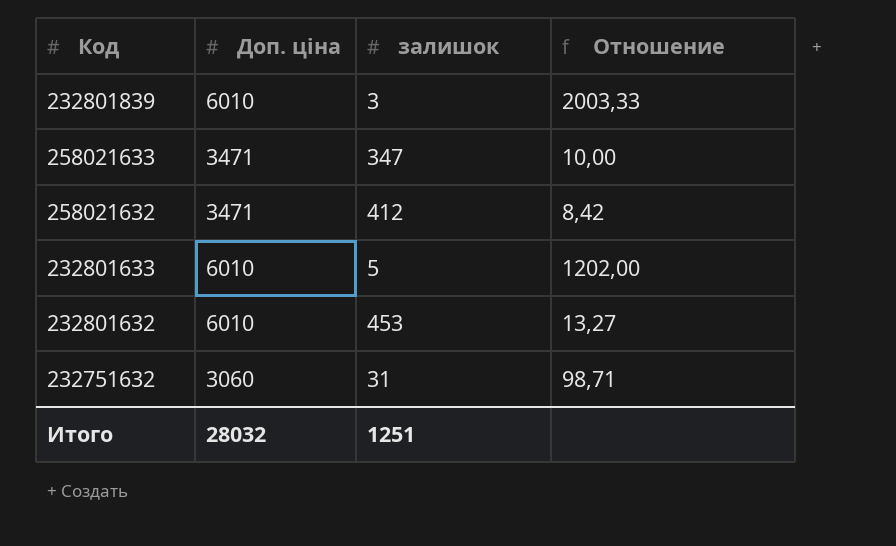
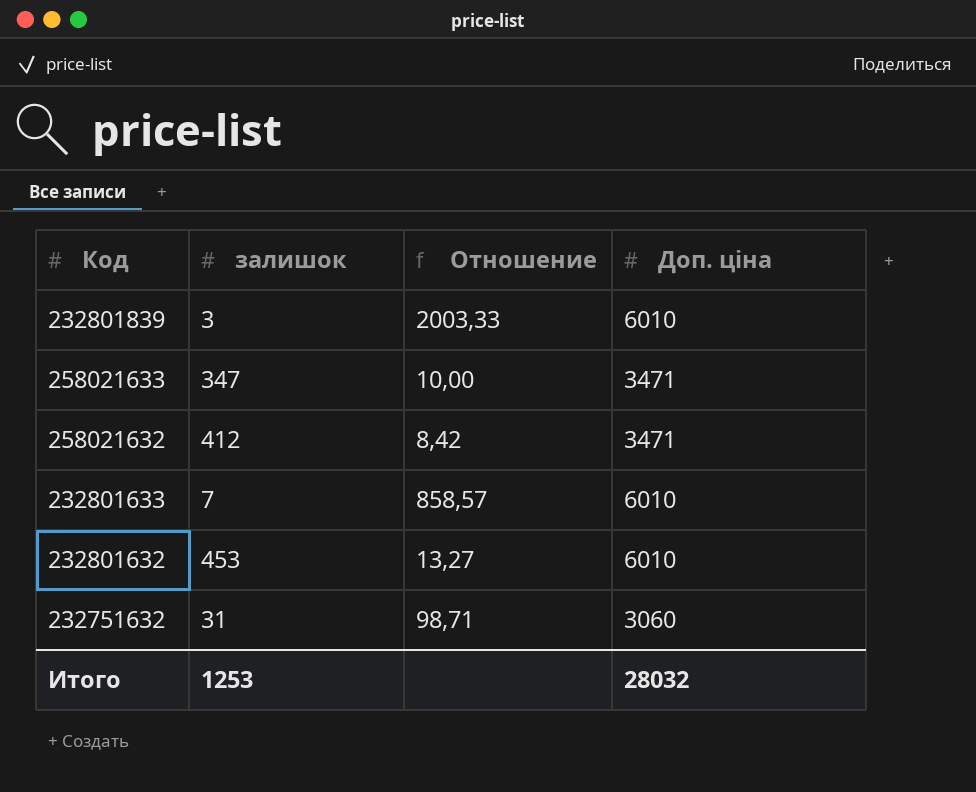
column Доп. ціна | position: 2 -> 4
232801633 | залишок: 5 -> 7
232801633 | Отношение: 1202,00 -> 858,57
Итого | залишок: 1251 -> 1253

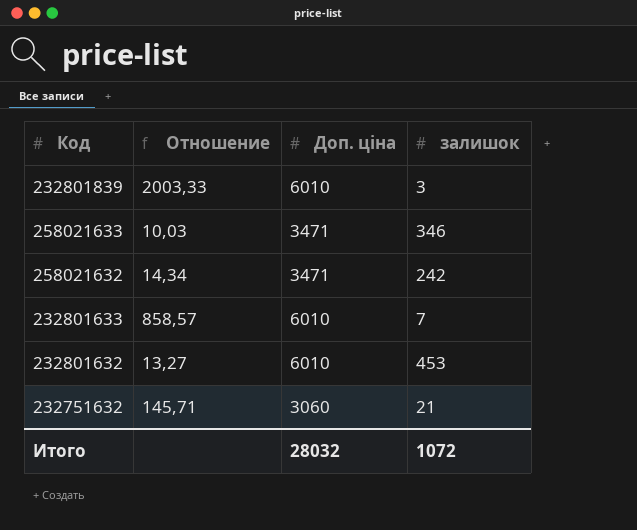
column залишок | position: 2 -> 4
258021633 | Отношение: 10,00 -> 10,03
258021633 | залишок: 347 -> 346
258021632 | Отношение: 8,42 -> 14,34
258021632 | залишок: 412 -> 242
232751632 | Отношение: 98,71 -> 145,71
232751632 | залишок: 31 -> 21
Итого | залишок: 1253 -> 1072

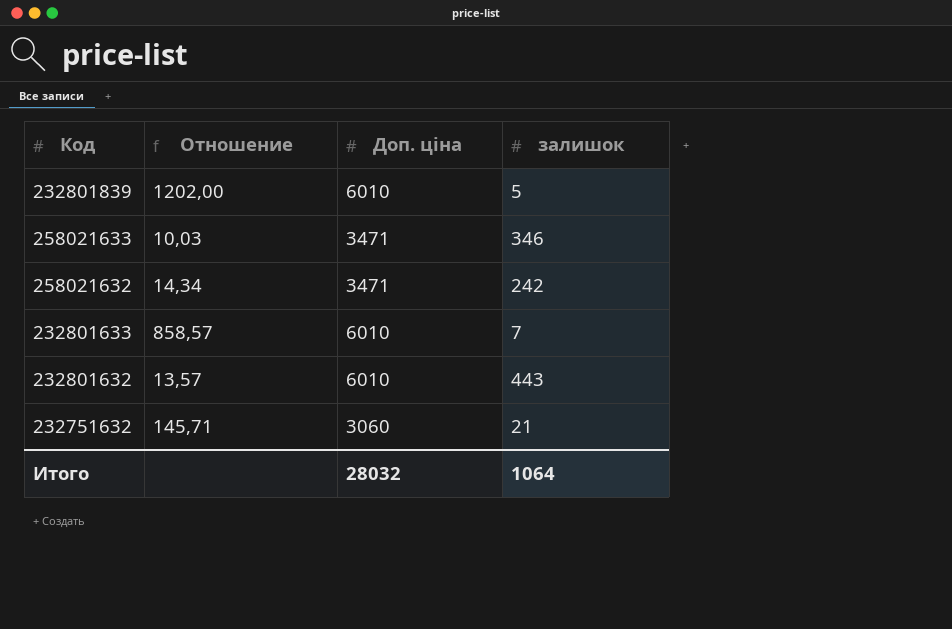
232801839 | Отношение: 2003,33 -> 1202,00
232801839 | залишок: 3 -> 5
232801632 | Отношение: 13,27 -> 13,57
232801632 | залишок: 453 -> 443
Итого | залишок: 1072 -> 1064

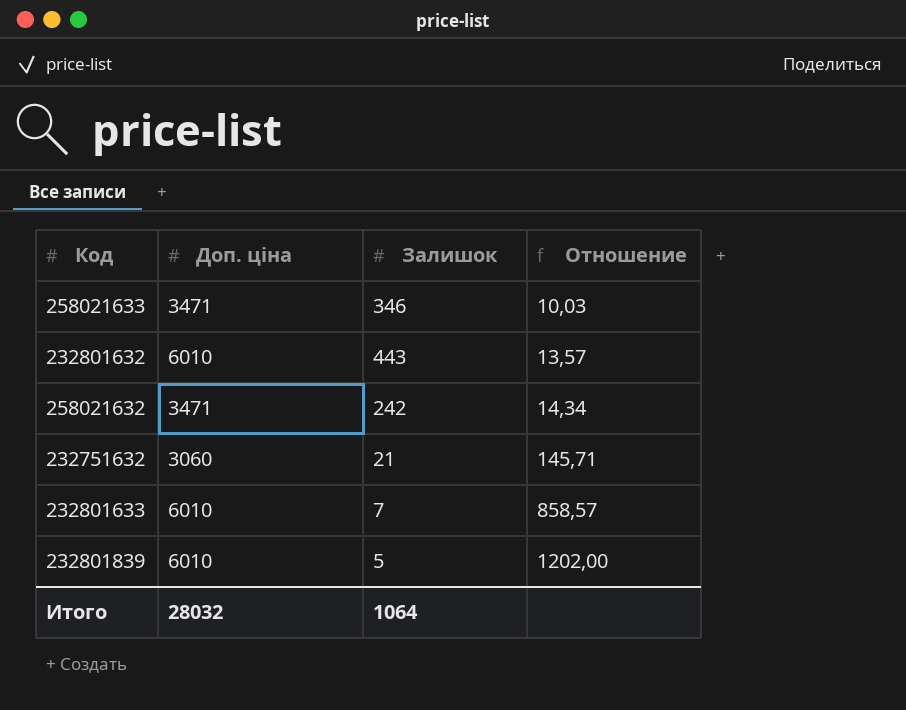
row order: none -> Отношение ascending
column name: залишок -> Залишок
column Отношение | position: 2 -> 4

